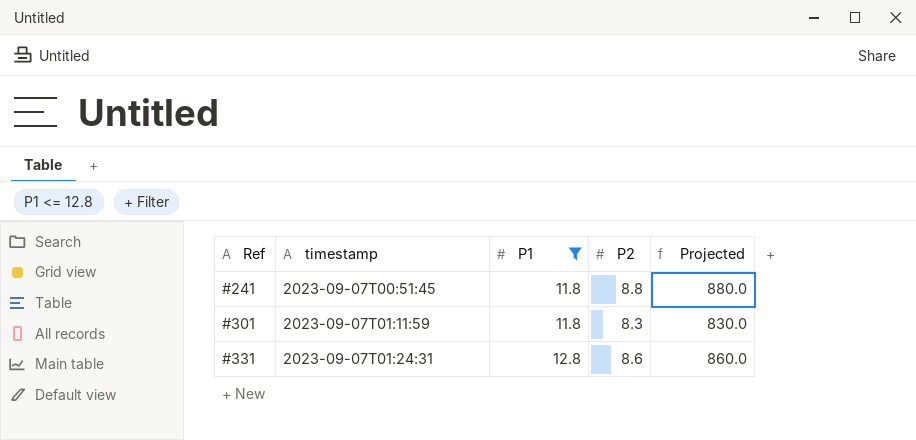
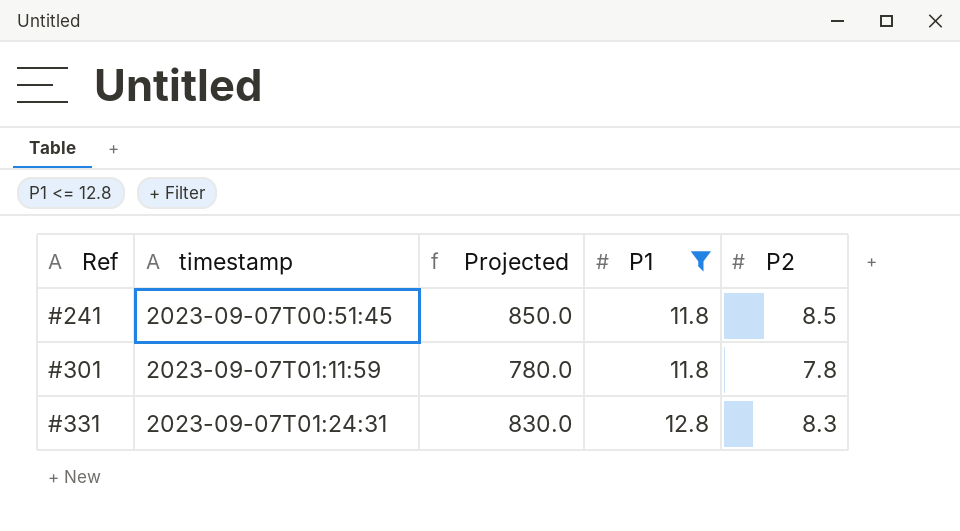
column Projected | position: 5 -> 3
#241 | Projected: 880.0 -> 850.0
#241 | P2: 8.8 -> 8.5
#301 | Projected: 830.0 -> 780.0
#301 | P2: 8.3 -> 7.8
#331 | Projected: 860.0 -> 830.0
#331 | P2: 8.6 -> 8.3

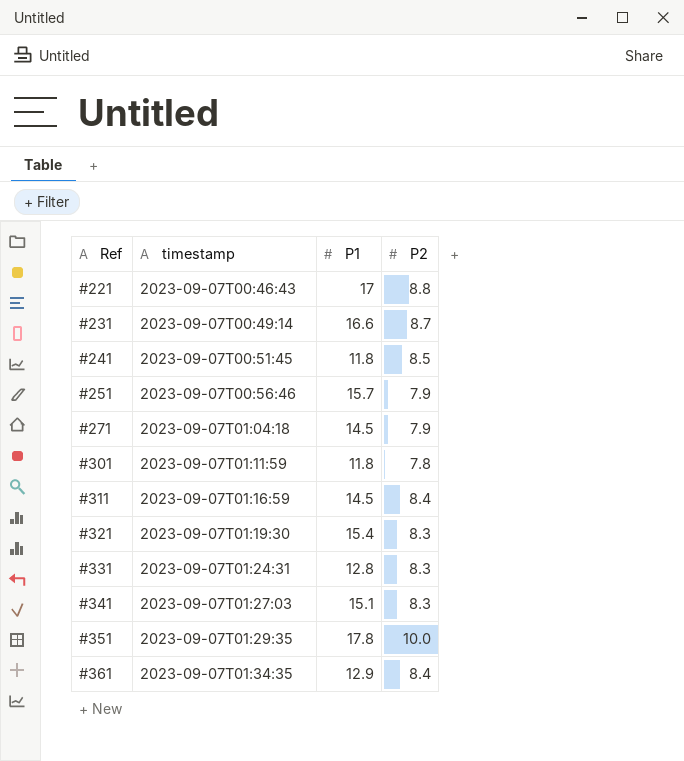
filter: P1 <= 12.8 -> none
column Projected | formula: [P2] * 100 -> none

